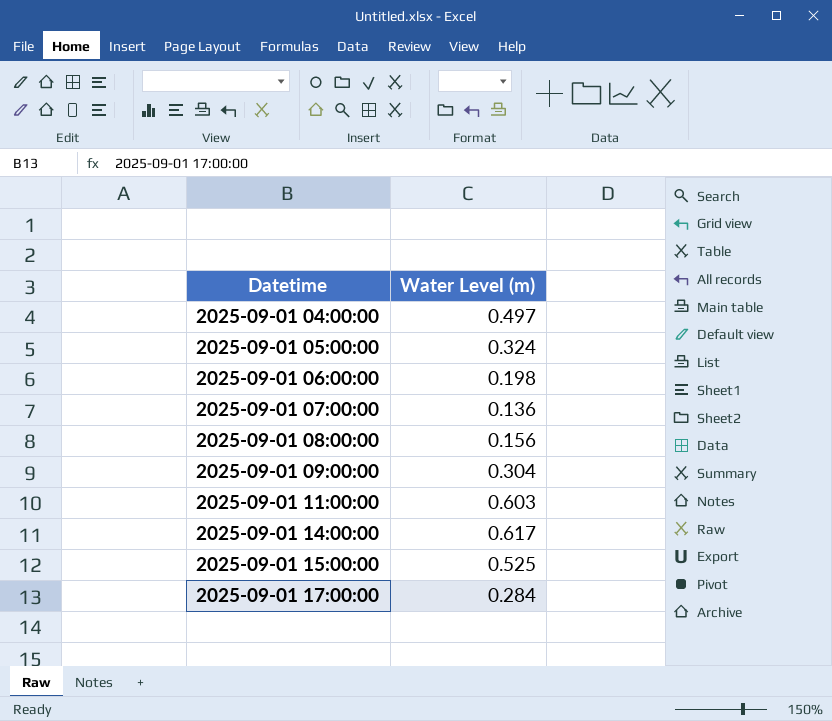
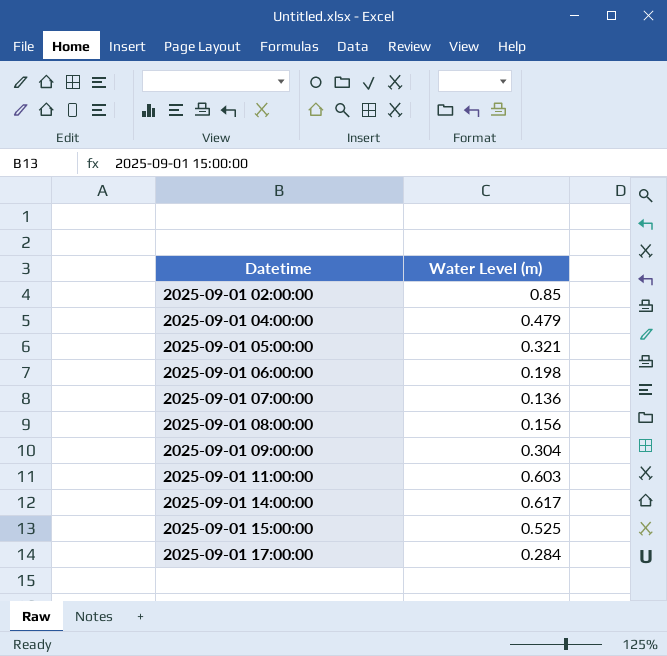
row 2025-09-01 02:00:00: none -> 0.85
2025-09-01 04:00:00 | Water Level (m): 0.497 -> 0.479
2025-09-01 05:00:00 | Water Level (m): 0.324 -> 0.321

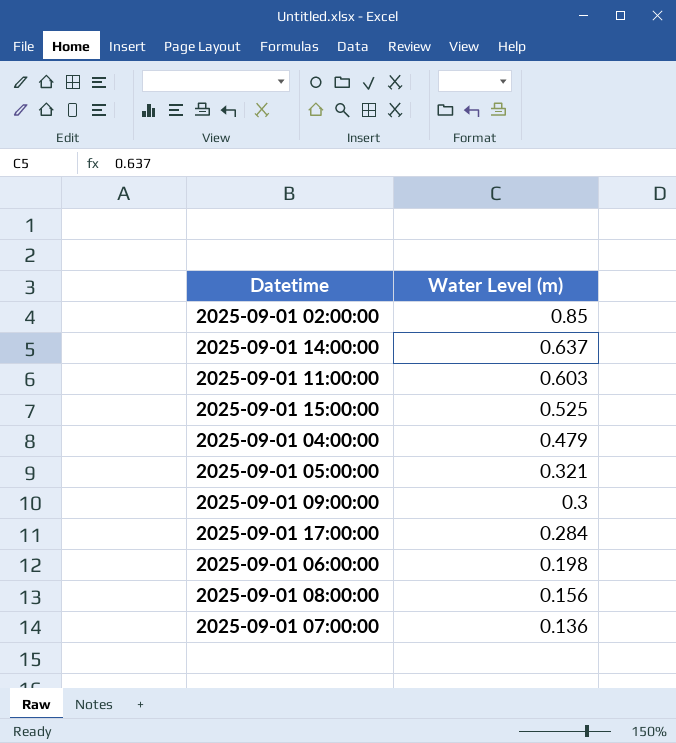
row order: Datetime ascending -> Water Level (m) descending
2025-09-01 14:00:00 | Water Level (m): 0.617 -> 0.637
2025-09-01 09:00:00 | Water Level (m): 0.304 -> 0.3

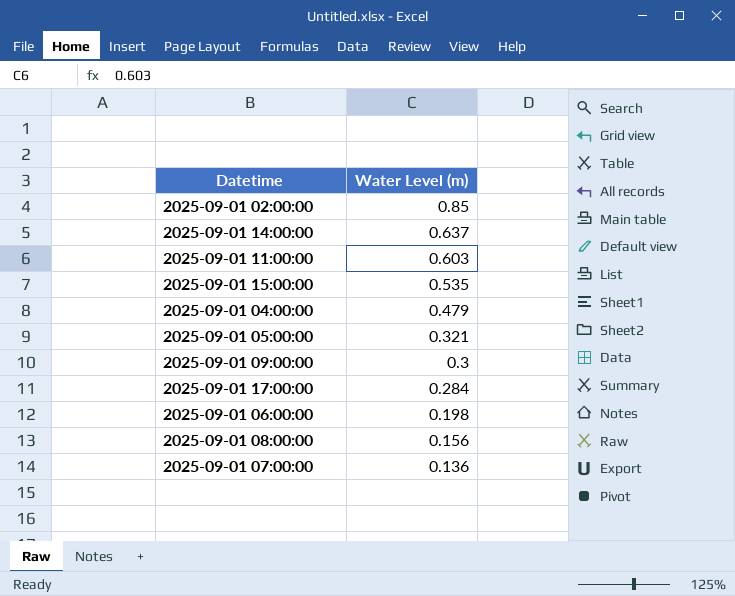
2025-09-01 15:00:00 | Water Level (m): 0.525 -> 0.535

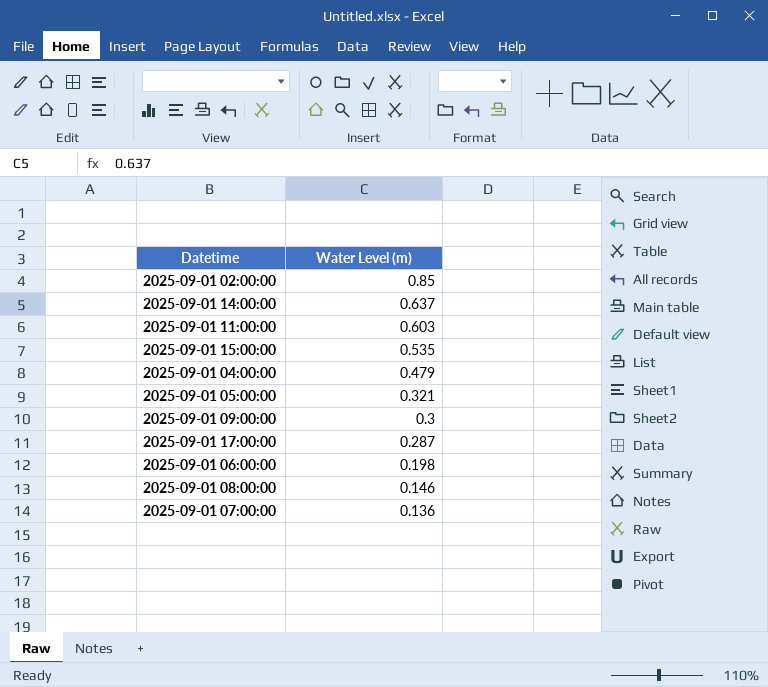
2025-09-01 17:00:00 | Water Level (m): 0.284 -> 0.287
2025-09-01 08:00:00 | Water Level (m): 0.156 -> 0.146

